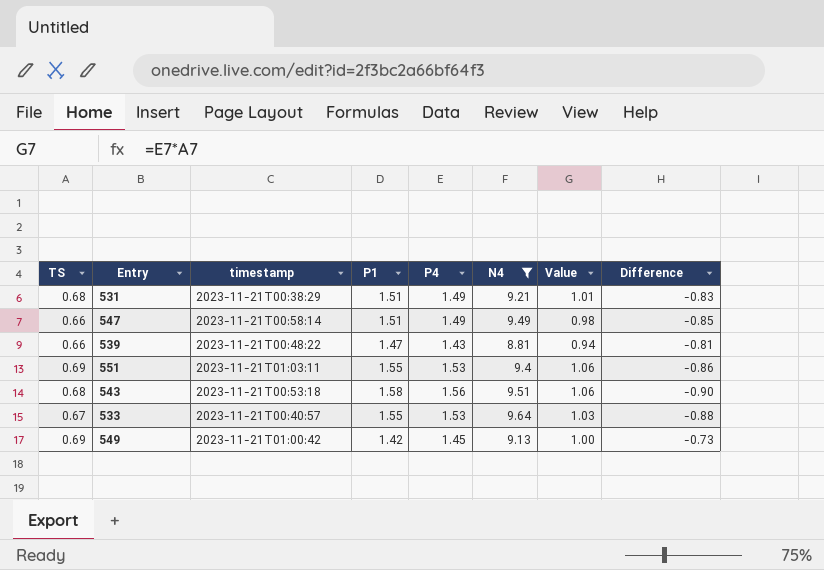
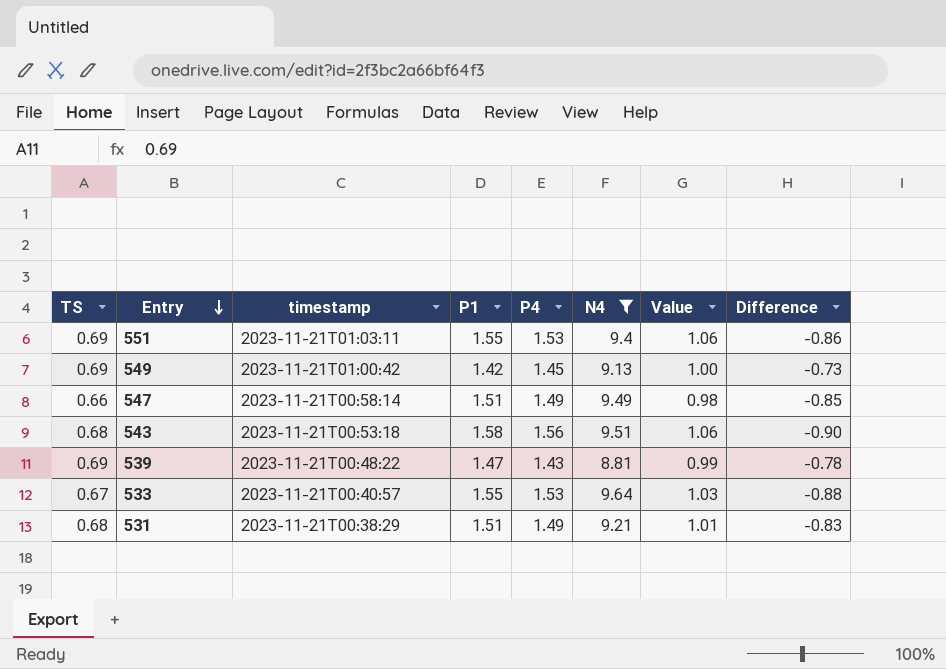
row order: none -> Entry descending
539 | TS: 0.66 -> 0.69
539 | Value: 0.94 -> 0.99
539 | Difference: -0.81 -> -0.78

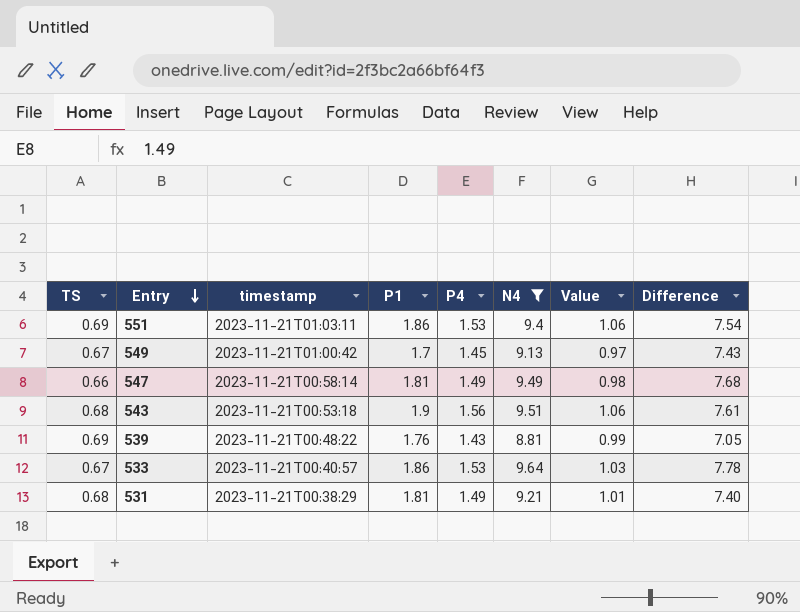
column Difference | formula: [TS] - [P1] -> [N4] - [P1]
551 | P1: 1.55 -> 1.86
549 | TS: 0.69 -> 0.67
549 | P1: 1.42 -> 1.7
549 | Value: 1.00 -> 0.97
547 | P1: 1.51 -> 1.81
543 | P1: 1.58 -> 1.9
539 | P1: 1.47 -> 1.76
533 | P1: 1.55 -> 1.86
531 | P1: 1.51 -> 1.81

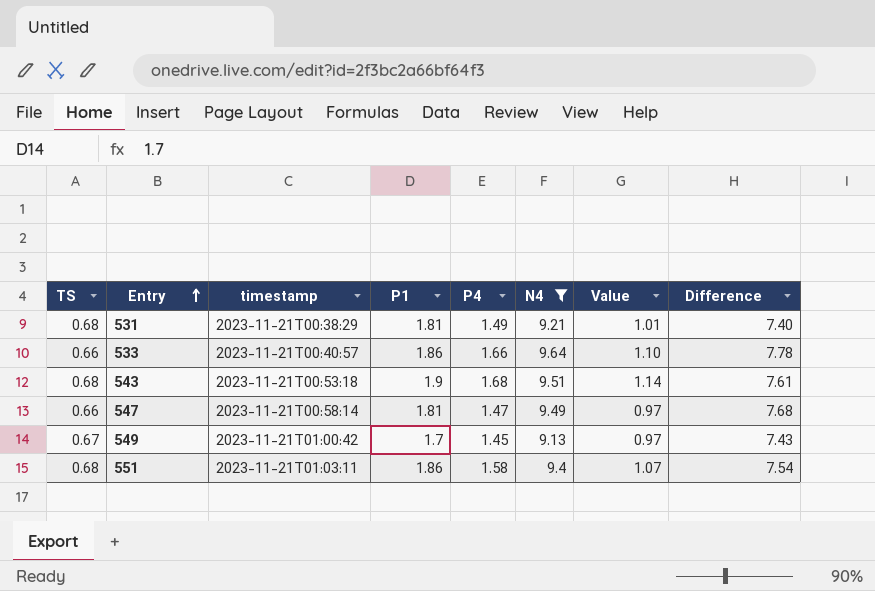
row order: Entry descending -> Entry ascending
row 539: 0.69 | 2023-11-21T00:48:22 | 1.76 | 1.43 | 8.81 | 0.99 | 7.05 -> none
533 | TS: 0.67 -> 0.66
533 | P4: 1.53 -> 1.66
533 | Value: 1.03 -> 1.10
543 | P4: 1.56 -> 1.68
543 | Value: 1.06 -> 1.14
547 | P4: 1.49 -> 1.47
547 | Value: 0.98 -> 0.97
551 | TS: 0.69 -> 0.68
551 | P4: 1.53 -> 1.58
551 | Value: 1.06 -> 1.07

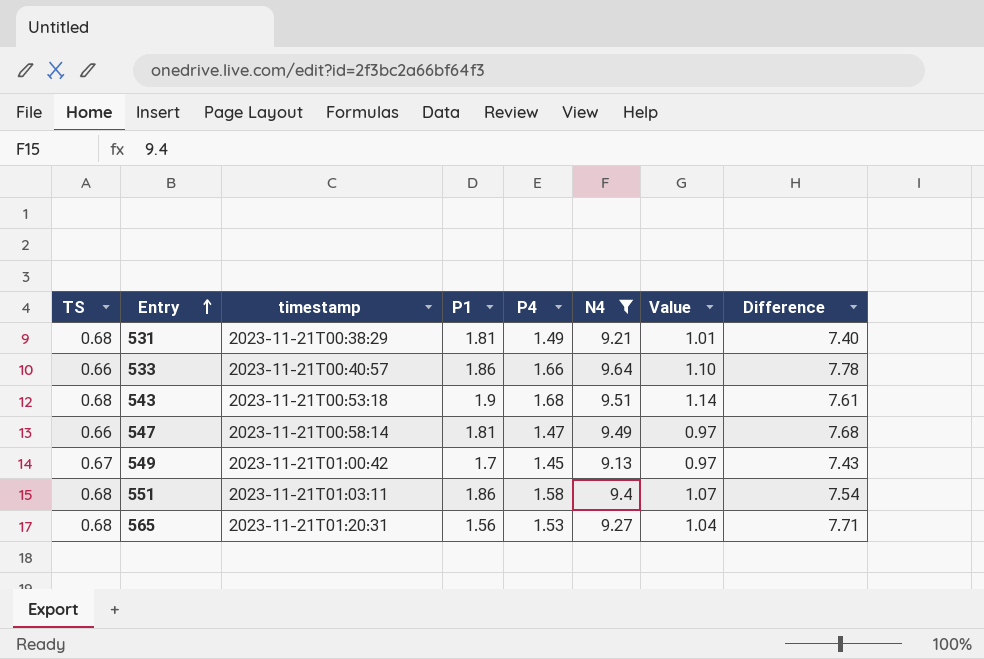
row 565: none -> 0.68 | 2023-11-21T01:20:31 | 1.56 | 1.53 | 9.27 | 1.04 | 7.71

